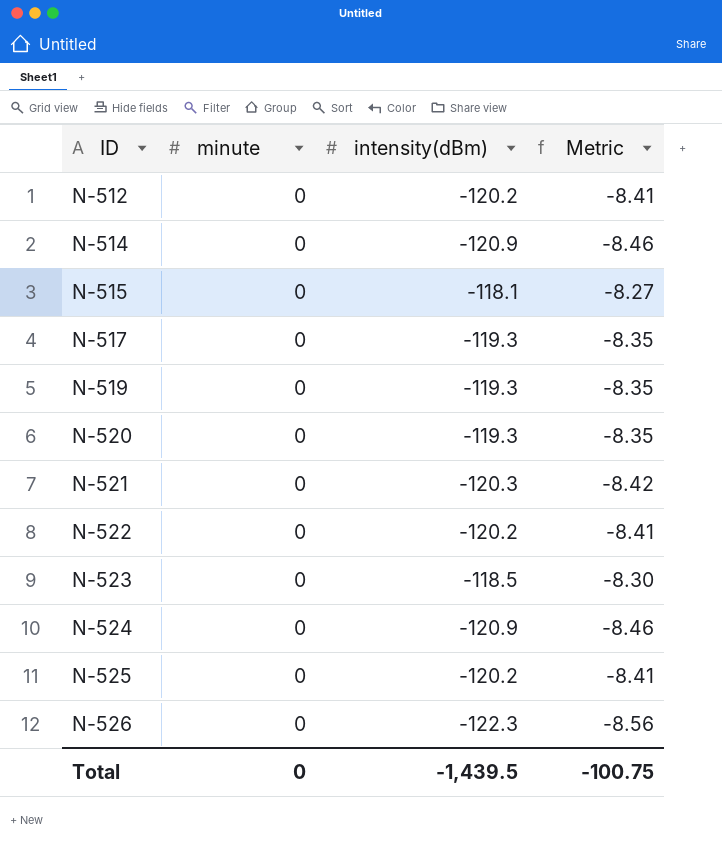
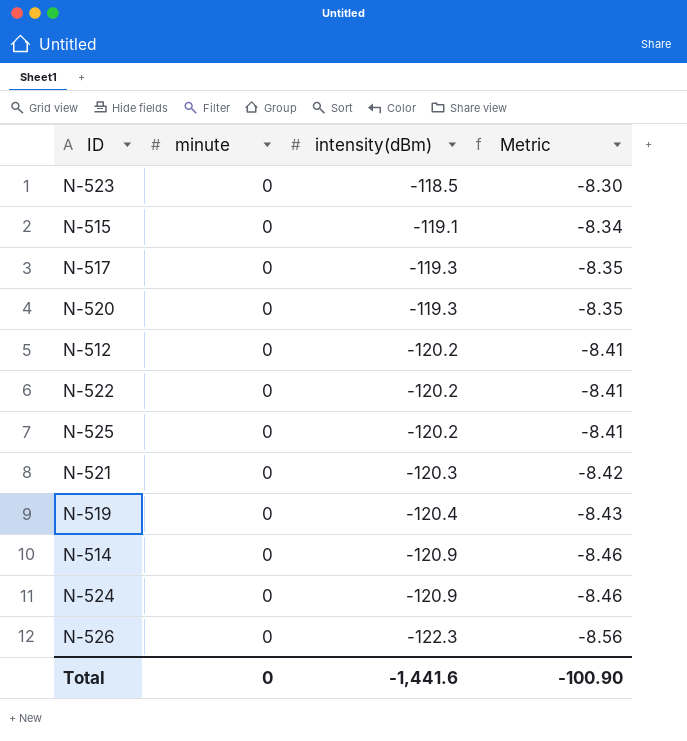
row order: ID ascending -> intensity(dBm) descending
N-515 | intensity(dBm): -118.1 -> -119.1
N-515 | Metric: -8.27 -> -8.34
N-519 | intensity(dBm): -119.3 -> -120.4
N-519 | Metric: -8.35 -> -8.43
Total | intensity(dBm): -1,439.5 -> -1,441.6
Total | Metric: -100.75 -> -100.90

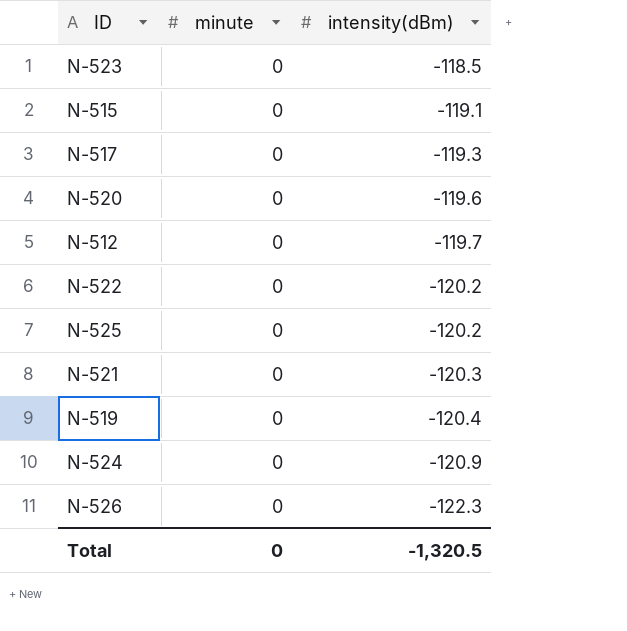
column Metric | formula: [intensity(dBm)] * 0.07 -> none
row N-514: 0 | -120.9 | -8.46 -> none
N-520 | intensity(dBm): -119.3 -> -119.6
N-512 | intensity(dBm): -120.2 -> -119.7
Total | intensity(dBm): -1,441.6 -> -1,320.5

